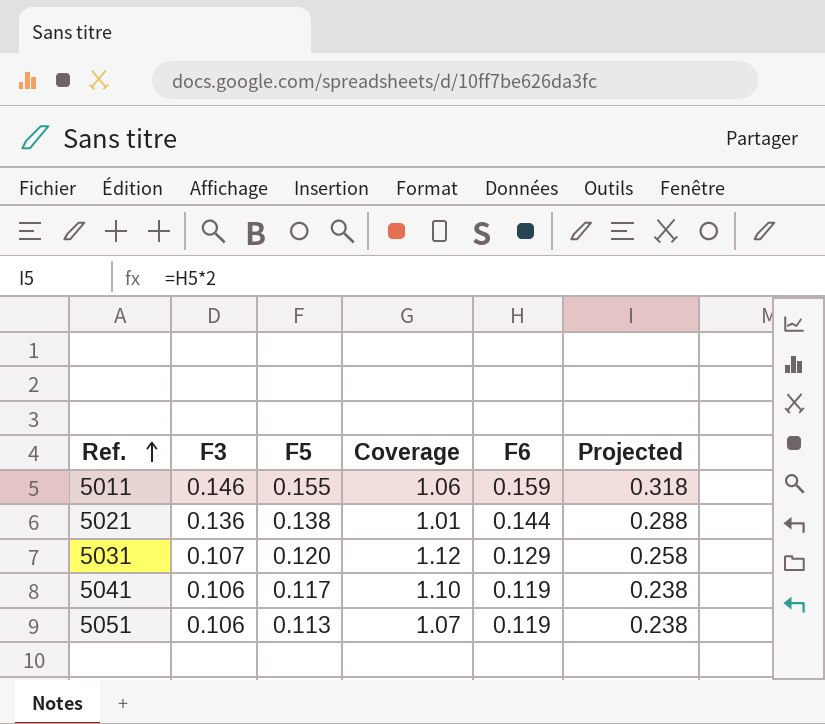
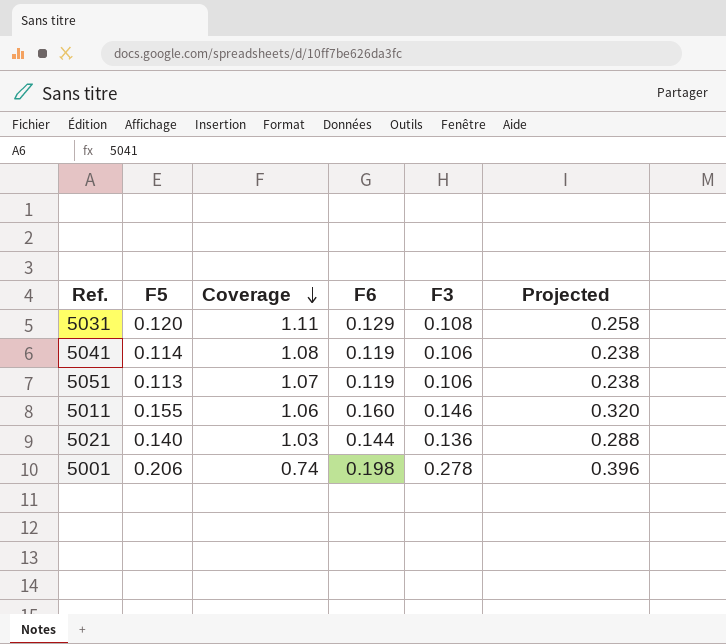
row order: Ref. ascending -> Coverage descending
column F3 | position: 2 -> 5
5031 | Coverage: 1.12 -> 1.11
5031 | F3: 0.107 -> 0.108
5041 | F5: 0.117 -> 0.114
5041 | Coverage: 1.10 -> 1.08
5011 | F6: 0.159 -> 0.160
5011 | Projected: 0.318 -> 0.320
5021 | F5: 0.138 -> 0.140
5021 | Coverage: 1.01 -> 1.03
row 5001: none -> 0.206 | 0.74 | 0.198 | 0.278 | 0.396

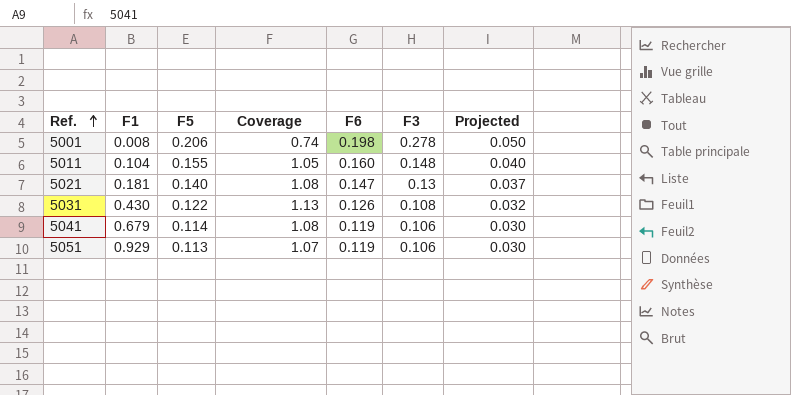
row order: Coverage descending -> Ref. ascending
column F1 | position: none -> 2
column Projected | formula: [F6] * 2 -> [F6] * 0.25
5011 | Coverage: 1.06 -> 1.05
5011 | F3: 0.146 -> 0.148
5021 | Coverage: 1.03 -> 1.08
5021 | F6: 0.144 -> 0.147
5021 | F3: 0.136 -> 0.13
5031 | F5: 0.120 -> 0.122
5031 | Coverage: 1.11 -> 1.13
5031 | F6: 0.129 -> 0.126

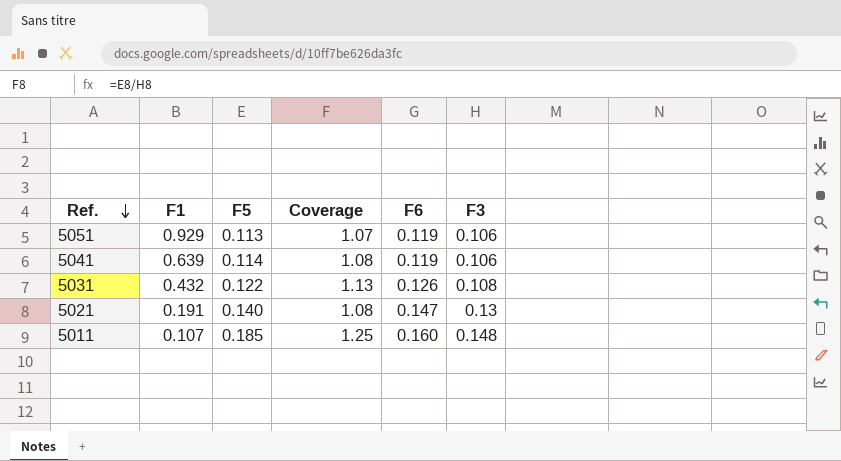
row order: Ref. ascending -> Ref. descending
column Projected | formula: [F6] * 0.25 -> none
row 5001: 0.008 | 0.206 | 0.74 | 0.198 | 0.278 | 0.050 -> none
5041 | F1: 0.679 -> 0.639
5031 | F1: 0.430 -> 0.432
5021 | F1: 0.181 -> 0.191
5011 | F1: 0.104 -> 0.107
5011 | F5: 0.155 -> 0.185
5011 | Coverage: 1.05 -> 1.25

